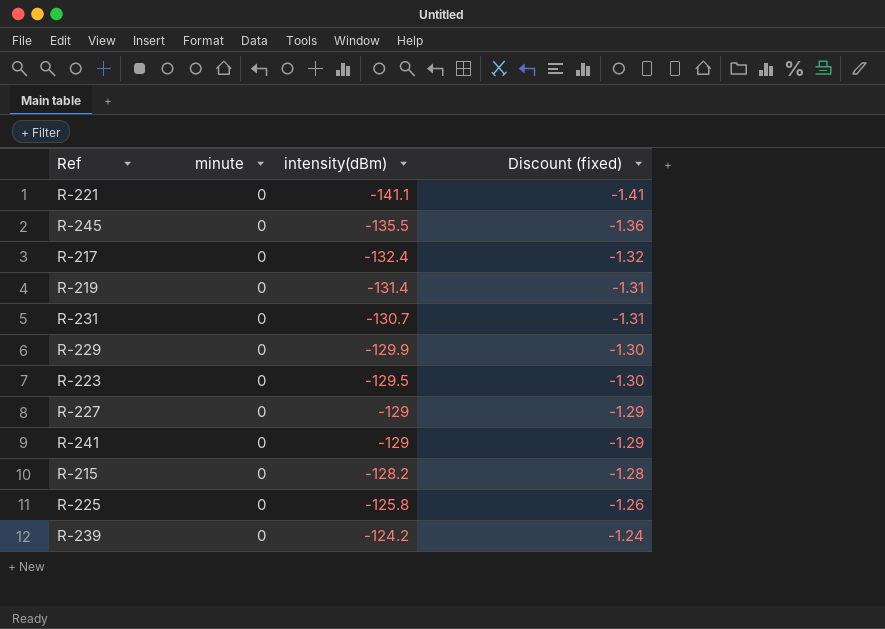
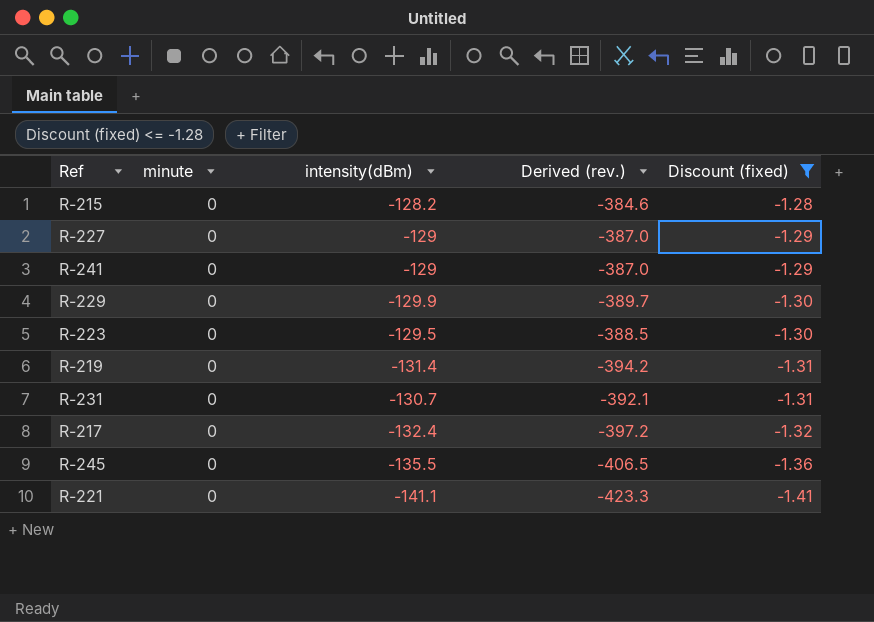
filter: none -> Discount (fixed) <= -1.28
row order: intensity(dBm) ascending -> Discount (fixed) descending
column Derived (rev.) | formula: none -> [intensity(dBm)] * 3

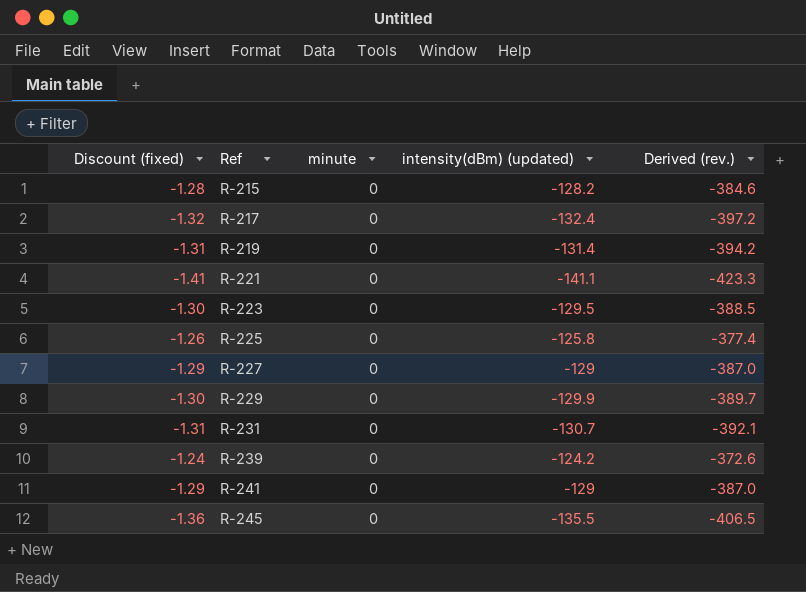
filter: Discount (fixed) <= -1.28 -> none
row order: Discount (fixed) descending -> Ref ascending
column Discount (fixed) | position: 5 -> 1
column name: intensity(dBm) -> intensity(dBm) (updated)

